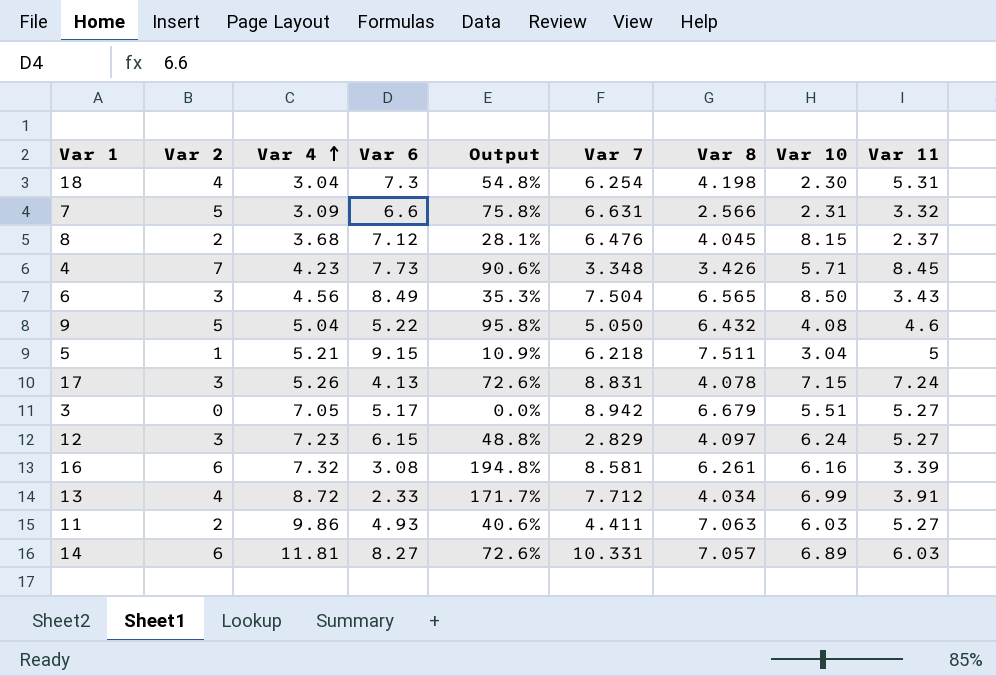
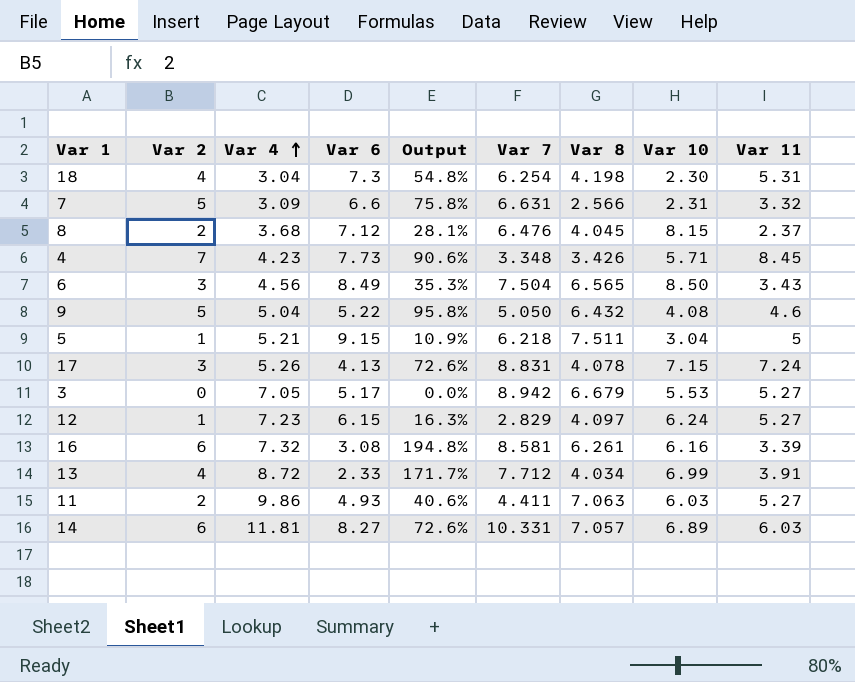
3 | Var 10: 5.51 -> 5.53
12 | Var 2: 3 -> 1
12 | Output: 48.8% -> 16.3%

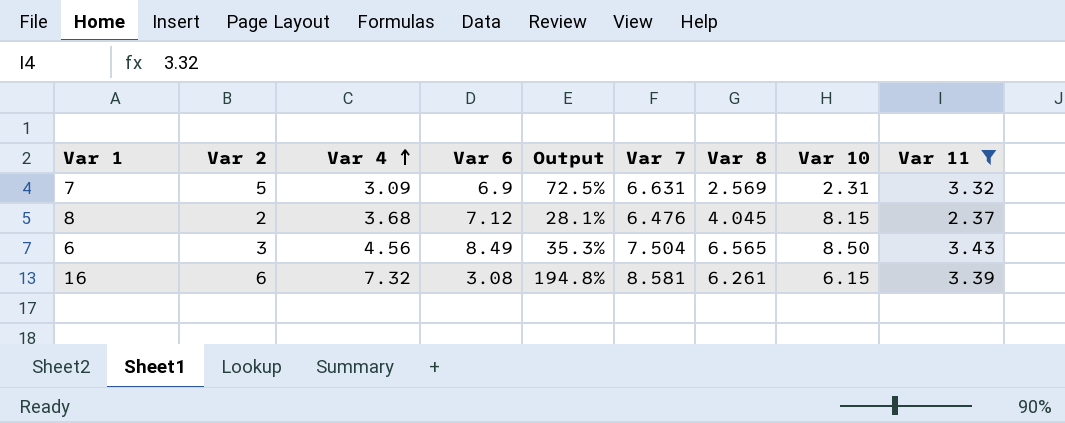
filter: none -> Var 11 <= 3.43
7 | Var 6: 6.6 -> 6.9
7 | Output: 75.8% -> 72.5%
7 | Var 8: 2.566 -> 2.569
16 | Var 10: 6.16 -> 6.15

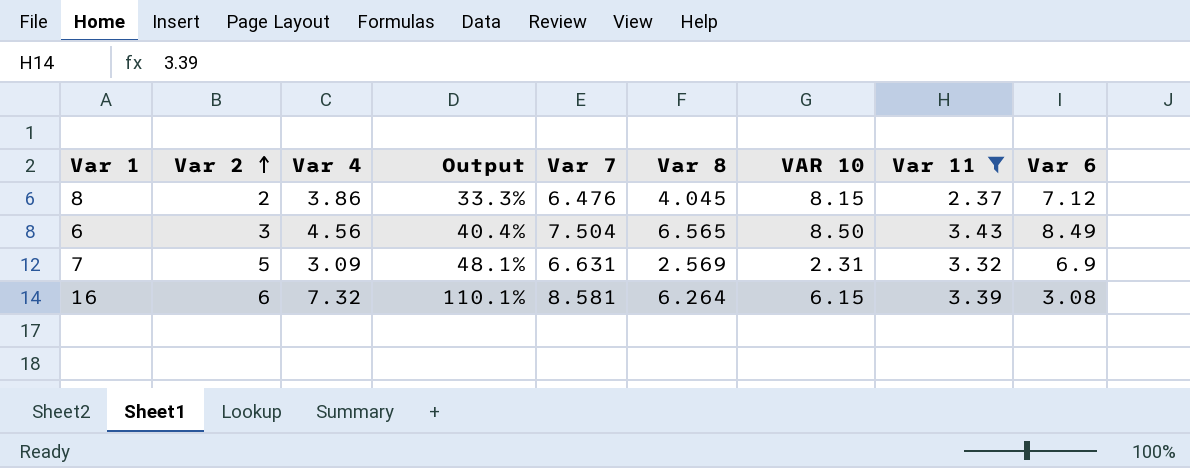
row order: Var 4 ascending -> Var 2 ascending
column Output | formula: [Var 2] / [Var 6] -> [Var 11] / [Var 6]
column name: Var 10 -> VAR 10
column Var 6 | position: 4 -> 9
8 | Var 4: 3.68 -> 3.86
16 | Var 8: 6.261 -> 6.264

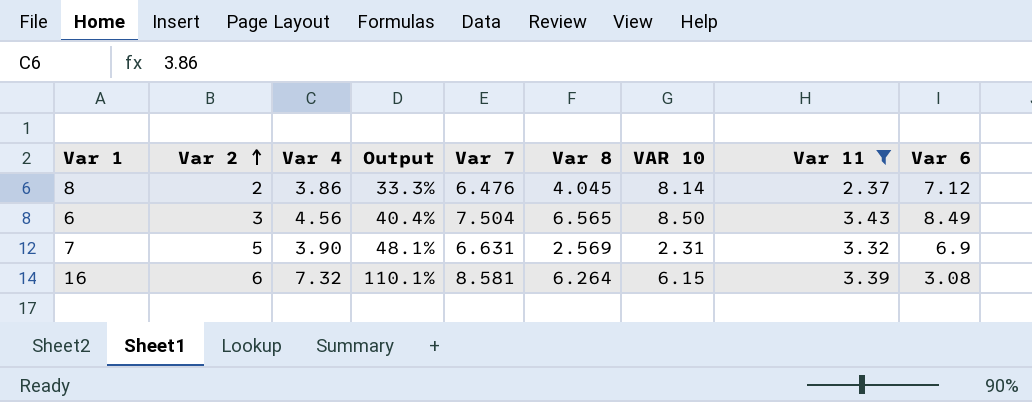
8 | VAR 10: 8.15 -> 8.14
7 | Var 4: 3.09 -> 3.90

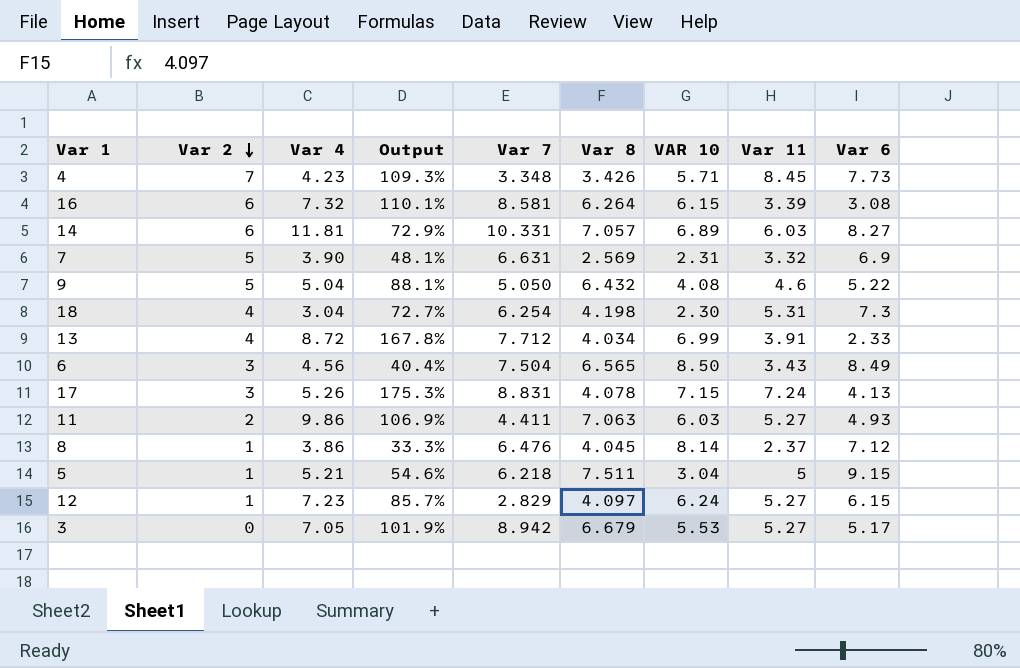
filter: Var 11 <= 3.43 -> none
row order: Var 2 ascending -> Var 2 descending
8 | Var 2: 2 -> 1

